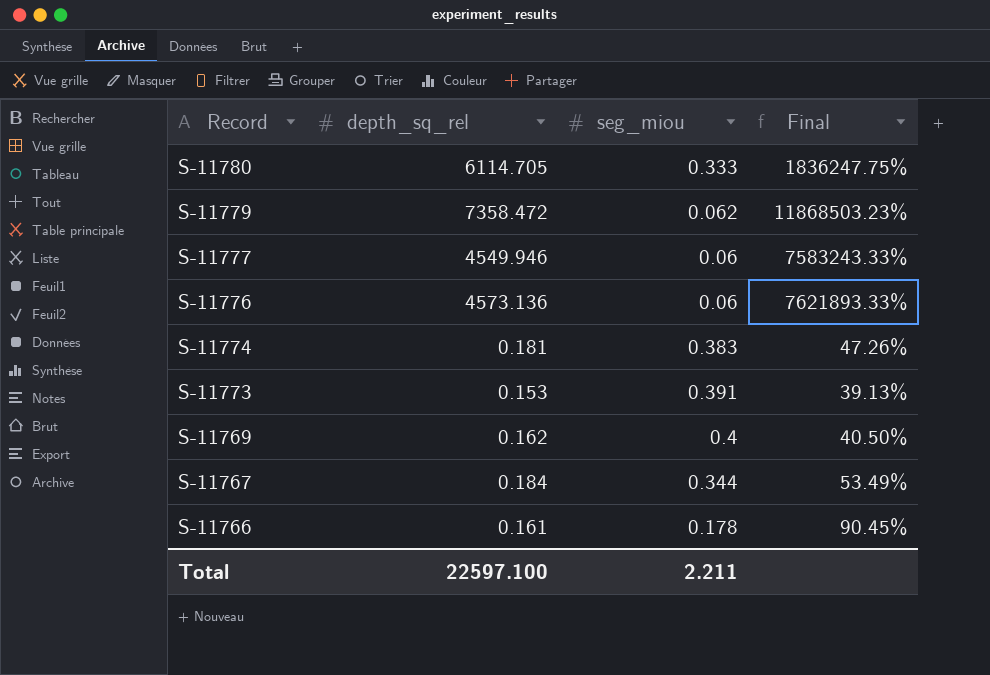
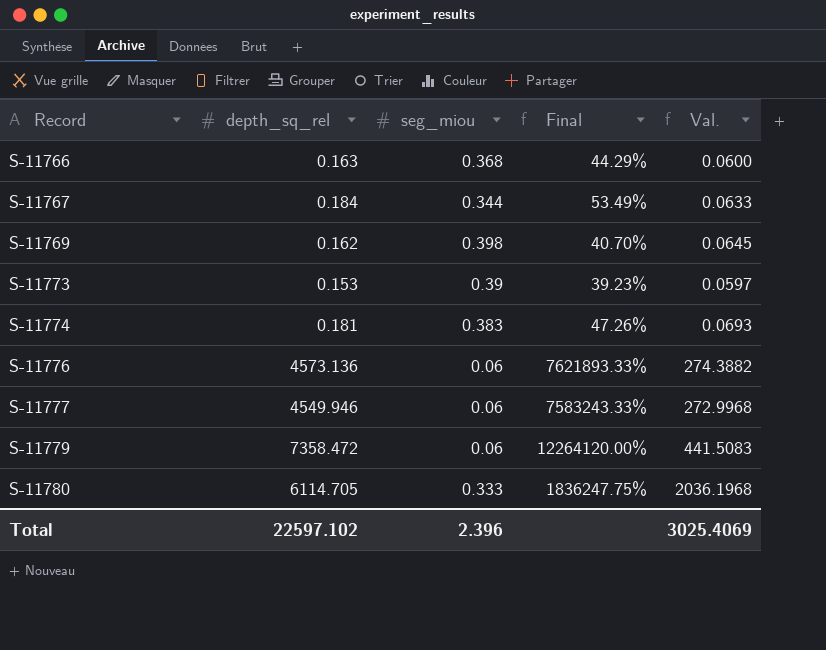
row order: Record descending -> Record ascending
column Val. | formula: none -> [depth_sq_rel] * [seg_miou]
S-11766 | depth_sq_rel: 0.161 -> 0.163
S-11766 | seg_miou: 0.178 -> 0.368
S-11766 | Final: 90.45% -> 44.29%
S-11769 | seg_miou: 0.4 -> 0.398
S-11769 | Final: 40.50% -> 40.70%
S-11773 | seg_miou: 0.391 -> 0.39
S-11773 | Final: 39.13% -> 39.23%
S-11779 | seg_miou: 0.062 -> 0.06
S-11779 | Final: 11868503.23% -> 12264120.00%
Total | depth_sq_rel: 22597.100 -> 22597.102
Total | seg_miou: 2.211 -> 2.396

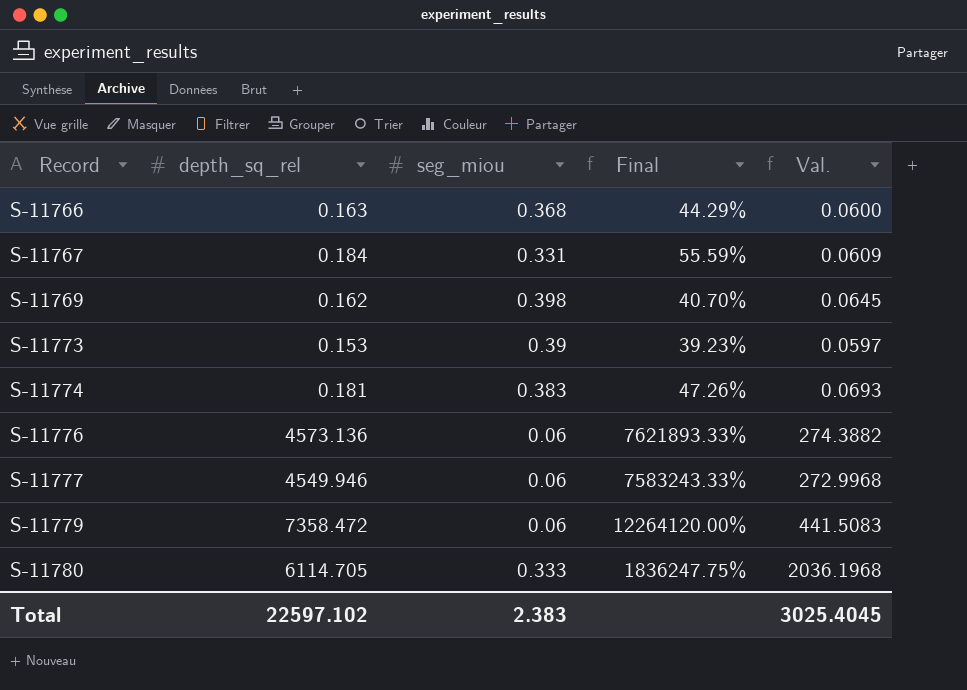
S-11767 | seg_miou: 0.344 -> 0.331
S-11767 | Final: 53.49% -> 55.59%
S-11767 | Val.: 0.0633 -> 0.0609
Total | seg_miou: 2.396 -> 2.383
Total | Val.: 3025.4069 -> 3025.4045

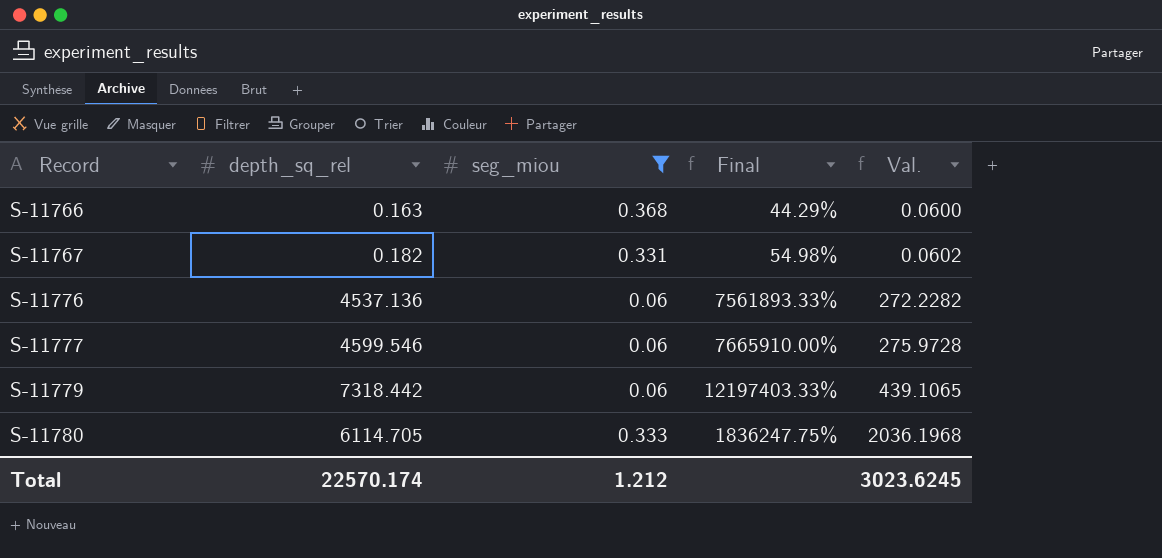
filter: none -> seg_miou <= 0.368
S-11767 | depth_sq_rel: 0.184 -> 0.182
S-11767 | Final: 55.59% -> 54.98%
S-11767 | Val.: 0.0609 -> 0.0602
S-11776 | depth_sq_rel: 4573.136 -> 4537.136
S-11776 | Final: 7621893.33% -> 7561893.33%
S-11776 | Val.: 274.3882 -> 272.2282
S-11777 | depth_sq_rel: 4549.946 -> 4599.546
S-11777 | Final: 7583243.33% -> 7665910.00%
S-11777 | Val.: 272.9968 -> 275.9728
S-11779 | depth_sq_rel: 7358.472 -> 7318.442
S-11779 | Final: 12264120.00% -> 12197403.33%
S-11779 | Val.: 441.5083 -> 439.1065
Total | depth_sq_rel: 22597.102 -> 22570.174
Total | seg_miou: 2.383 -> 1.212
Total | Val.: 3025.4045 -> 3023.6245

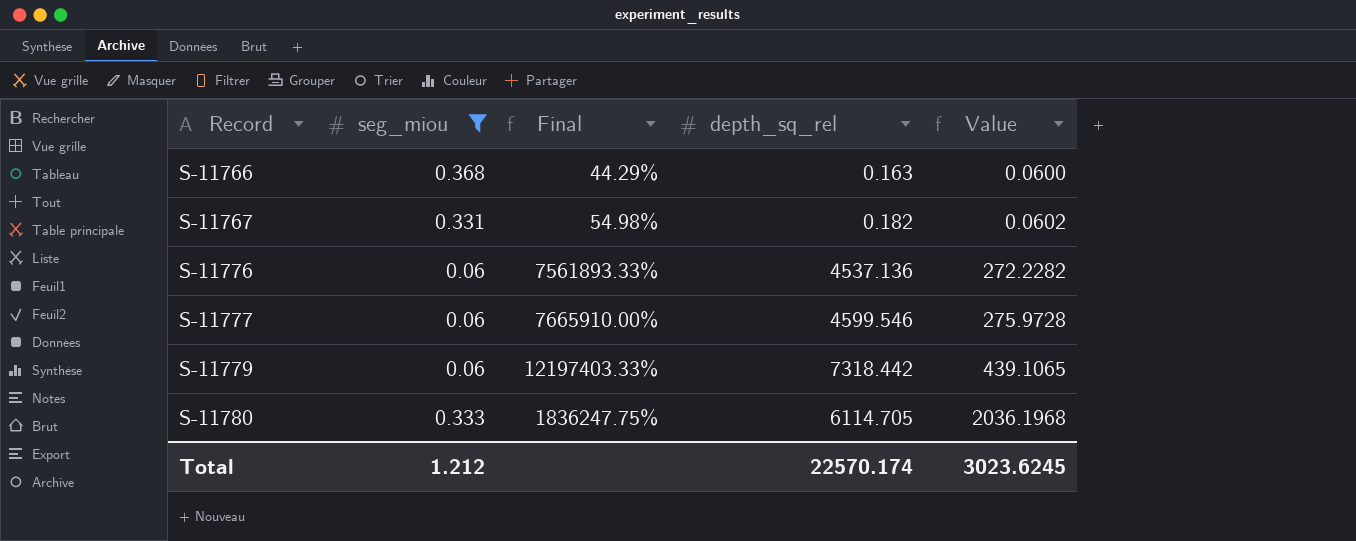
column depth_sq_rel | position: 2 -> 4
column name: Val. -> Value

